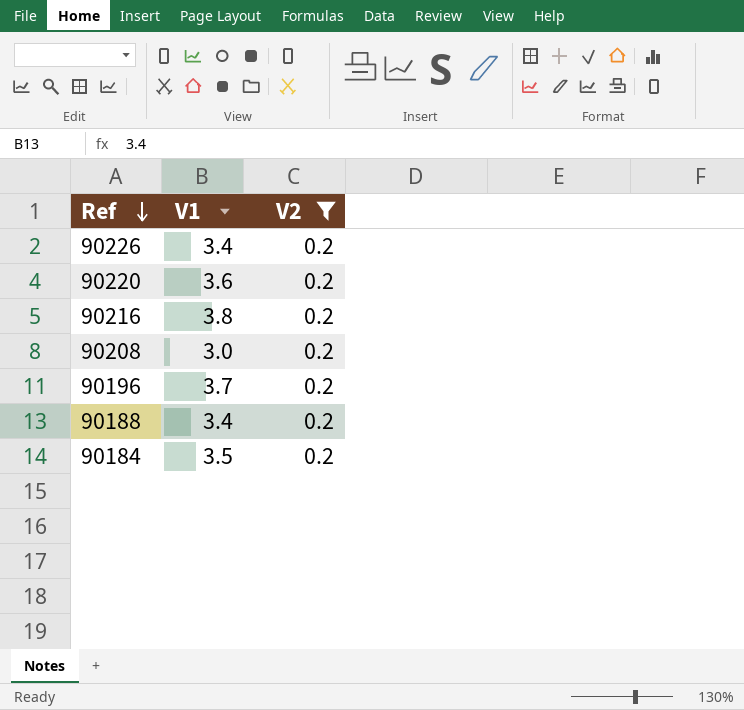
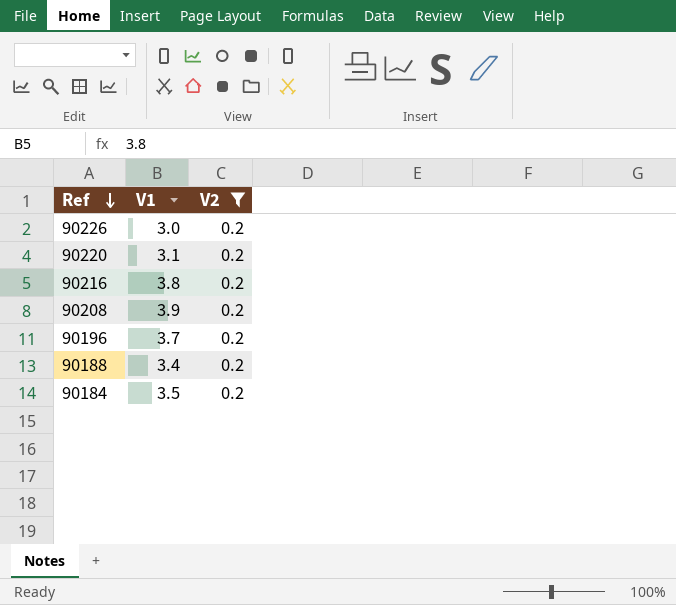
90226 | V1: 3.4 -> 3.0
90220 | V1: 3.6 -> 3.1
90208 | V1: 3.0 -> 3.9

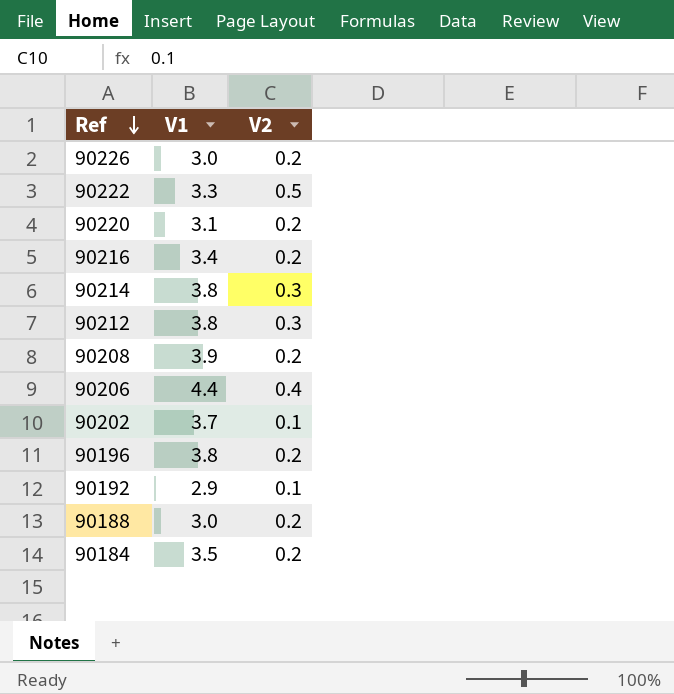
filter: V2 = 0.2 -> none
90216 | V1: 3.8 -> 3.4
90196 | V1: 3.7 -> 3.8
90188 | V1: 3.4 -> 3.0

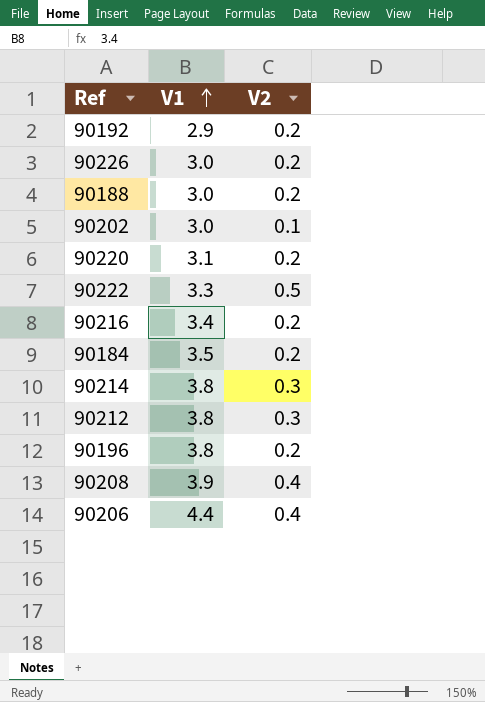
row order: Ref descending -> V1 ascending
90192 | V2: 0.1 -> 0.2
90202 | V1: 3.7 -> 3.0
90208 | V2: 0.2 -> 0.4

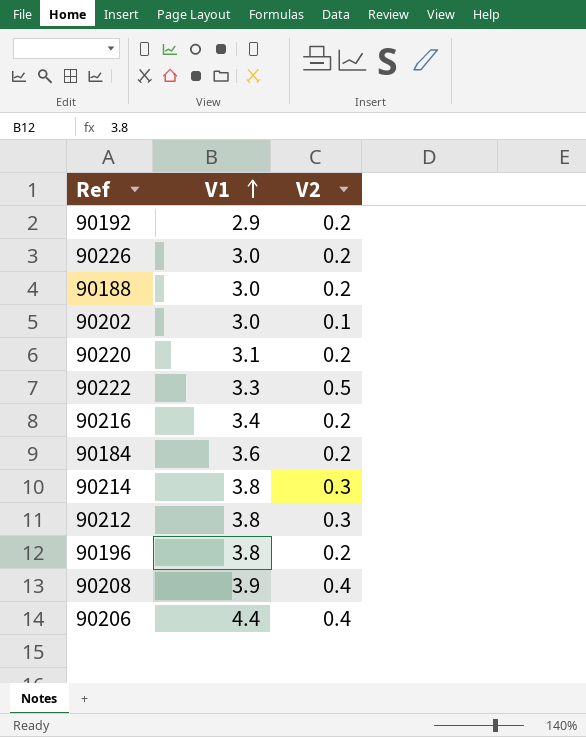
90184 | V1: 3.5 -> 3.6

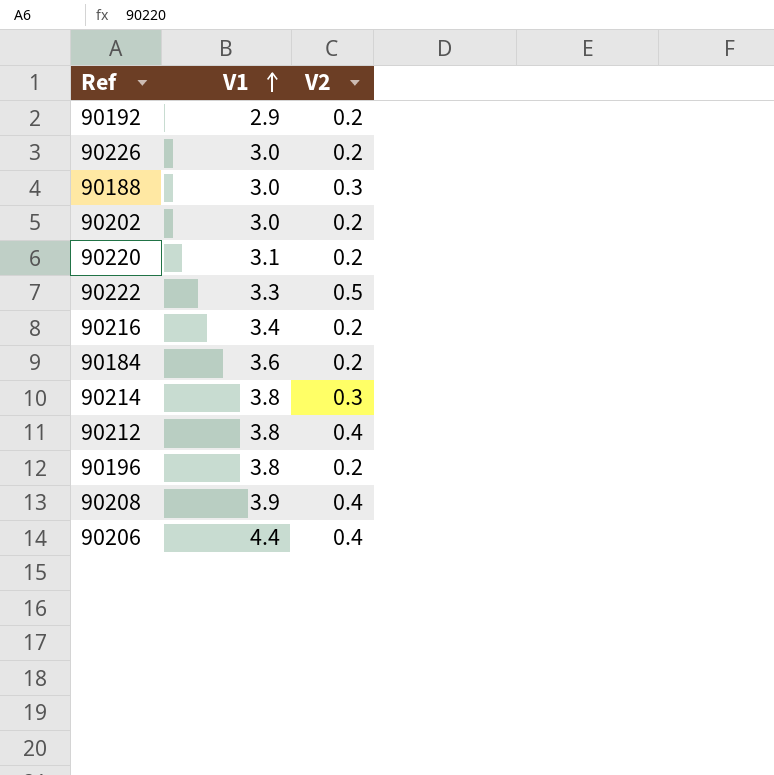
90188 | V2: 0.2 -> 0.3
90202 | V2: 0.1 -> 0.2
90212 | V2: 0.3 -> 0.4

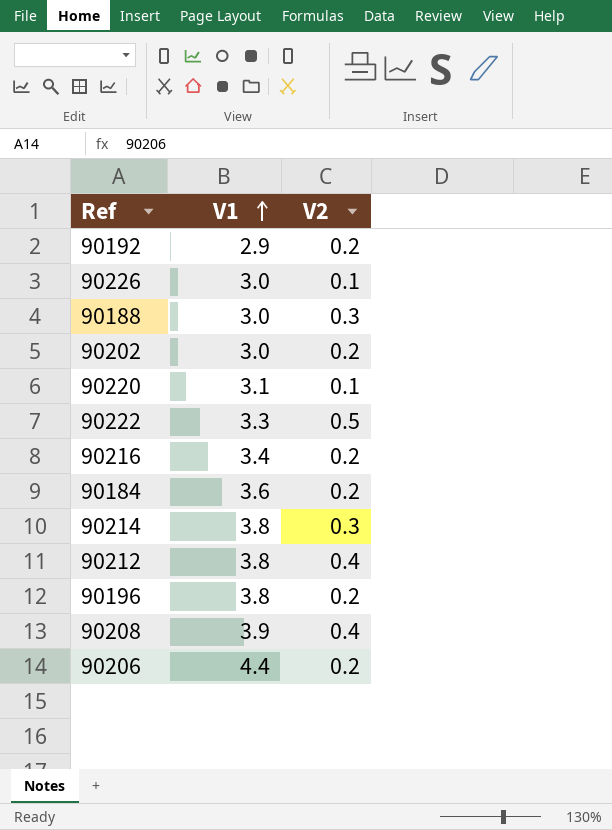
90226 | V2: 0.2 -> 0.1
90220 | V2: 0.2 -> 0.1
90206 | V2: 0.4 -> 0.2

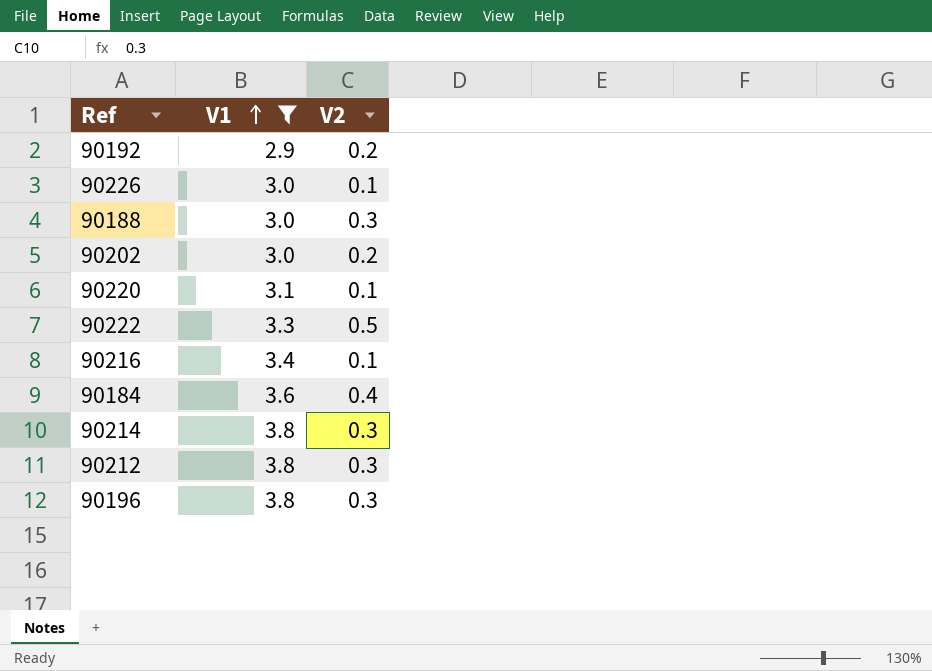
filter: none -> V1 <= 3.8
90216 | V2: 0.2 -> 0.1
90184 | V2: 0.2 -> 0.4
90212 | V2: 0.4 -> 0.3
90196 | V2: 0.2 -> 0.3

